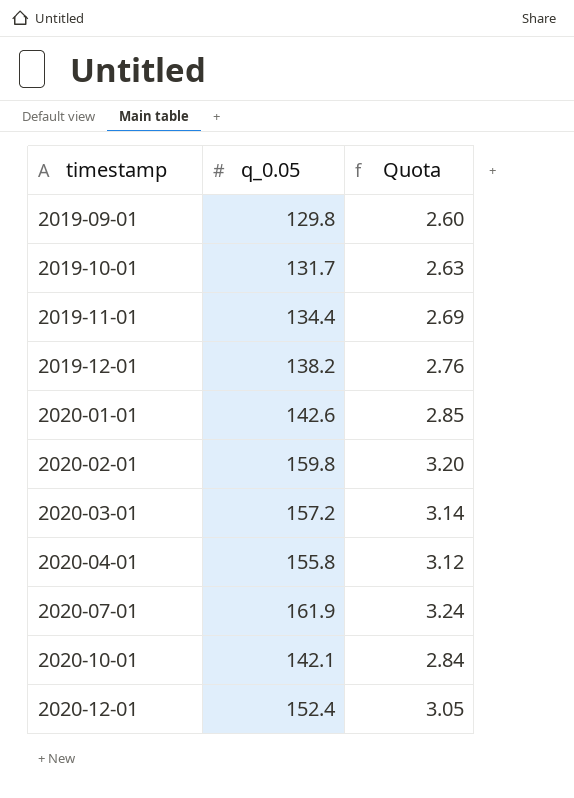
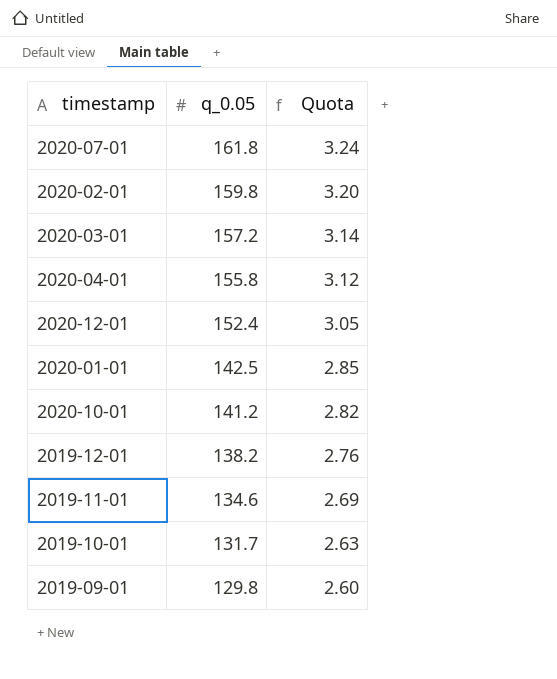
row order: timestamp ascending -> q_0.05 descending
2020-07-01 | q_0.05: 161.9 -> 161.8
2020-01-01 | q_0.05: 142.6 -> 142.5
2020-10-01 | q_0.05: 142.1 -> 141.2
2020-10-01 | Quota: 2.84 -> 2.82
2019-11-01 | q_0.05: 134.4 -> 134.6

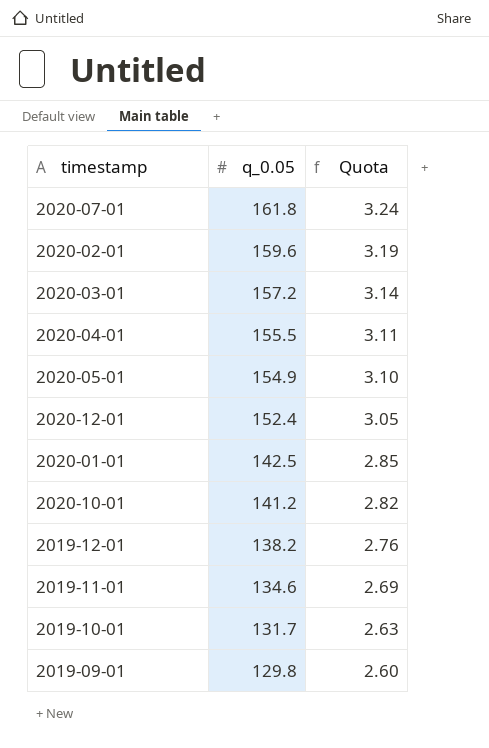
2020-02-01 | q_0.05: 159.8 -> 159.6
2020-02-01 | Quota: 3.20 -> 3.19
2020-04-01 | q_0.05: 155.8 -> 155.5
2020-04-01 | Quota: 3.12 -> 3.11
row 2020-05-01: none -> 154.9 | 3.10

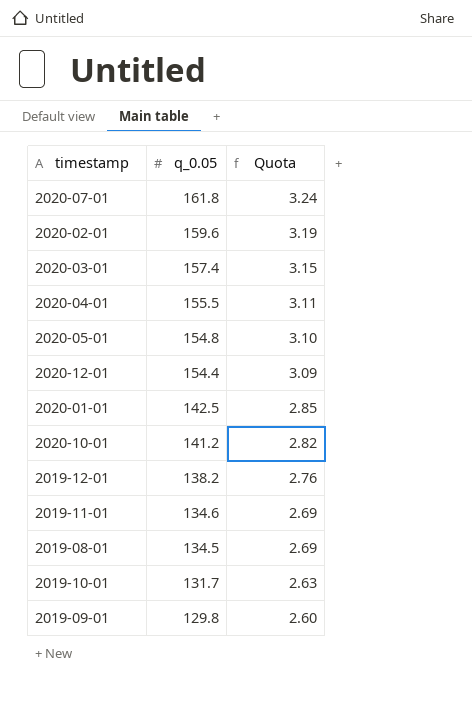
2020-03-01 | q_0.05: 157.2 -> 157.4
2020-03-01 | Quota: 3.14 -> 3.15
2020-05-01 | q_0.05: 154.9 -> 154.8
2020-12-01 | q_0.05: 152.4 -> 154.4
2020-12-01 | Quota: 3.05 -> 3.09
row 2019-08-01: none -> 134.5 | 2.69

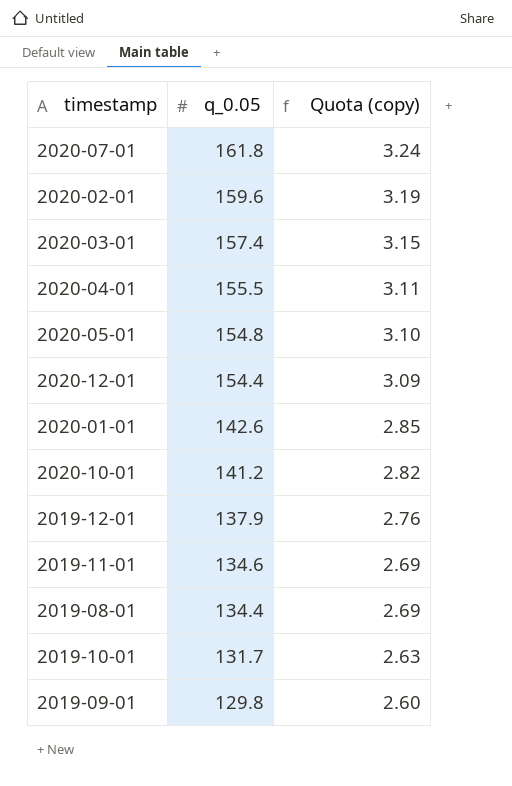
column name: Quota -> Quota (copy)
2020-01-01 | q_0.05: 142.5 -> 142.6
2019-12-01 | q_0.05: 138.2 -> 137.9
2019-08-01 | q_0.05: 134.5 -> 134.4

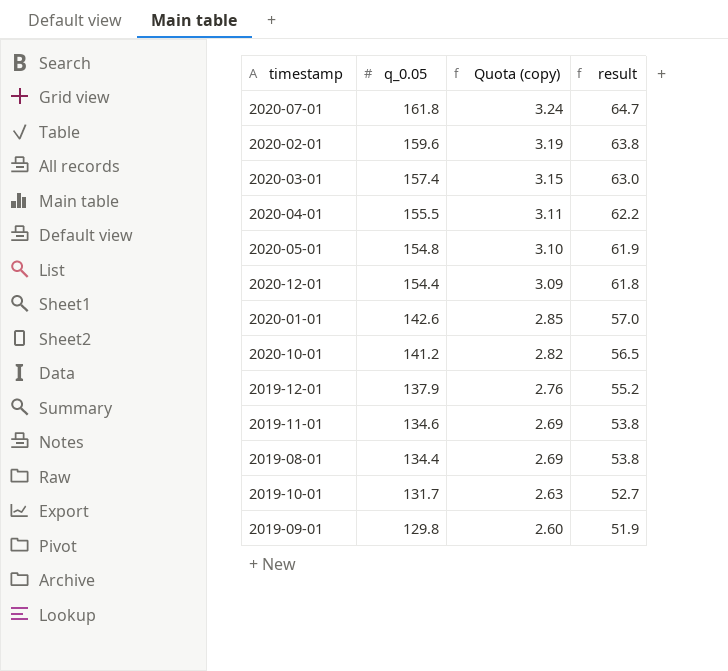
column result | formula: none -> [q_0.05] * 0.4

